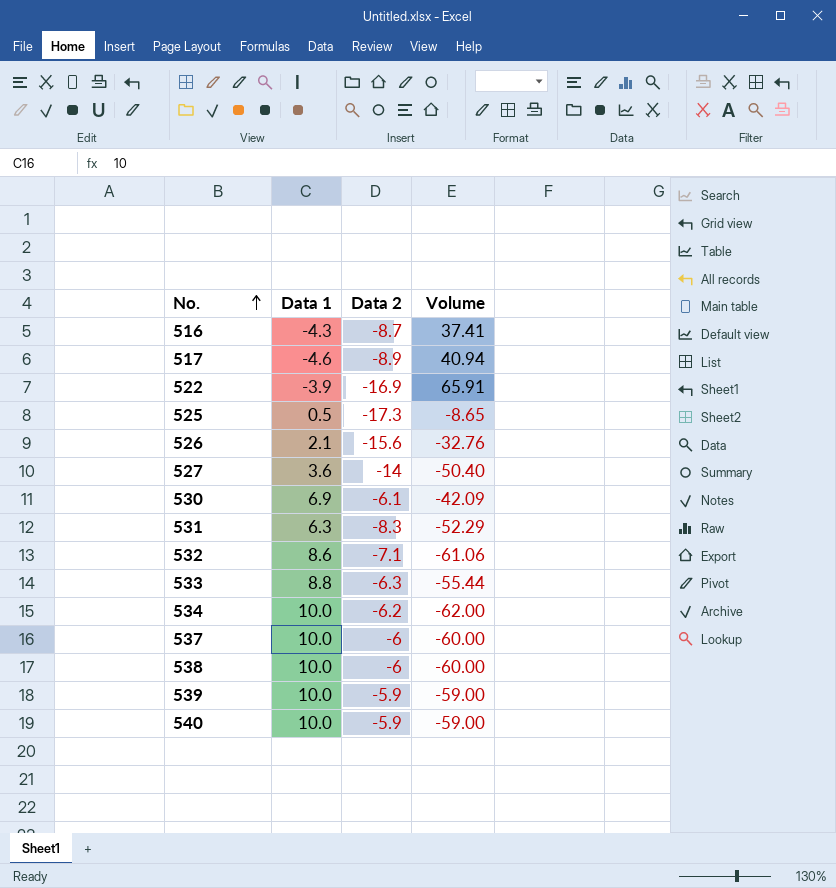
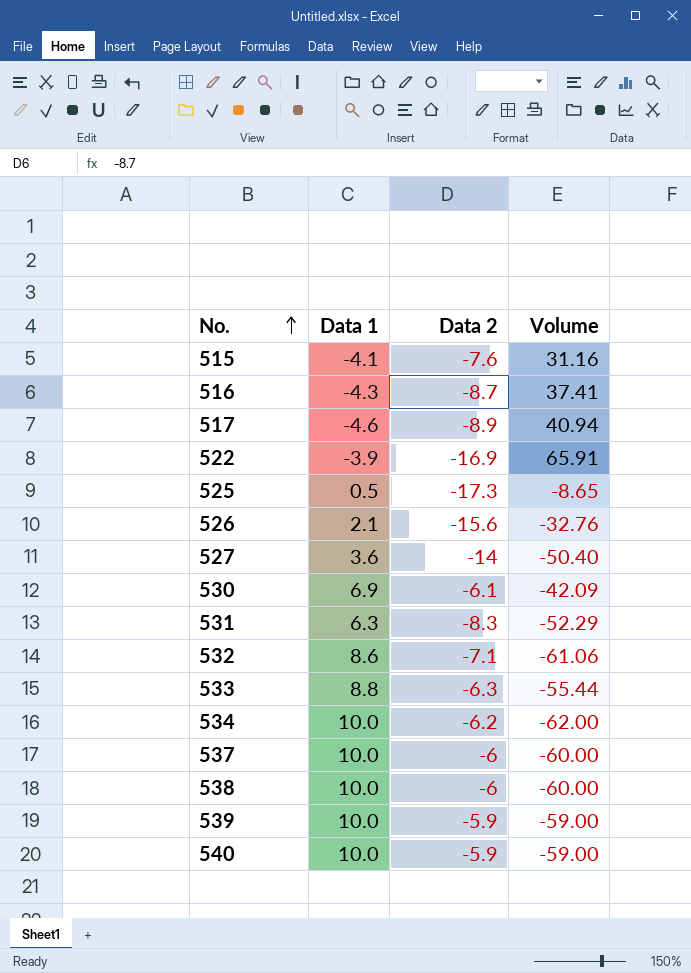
row 515: none -> -4.1 | -7.6 | 31.16

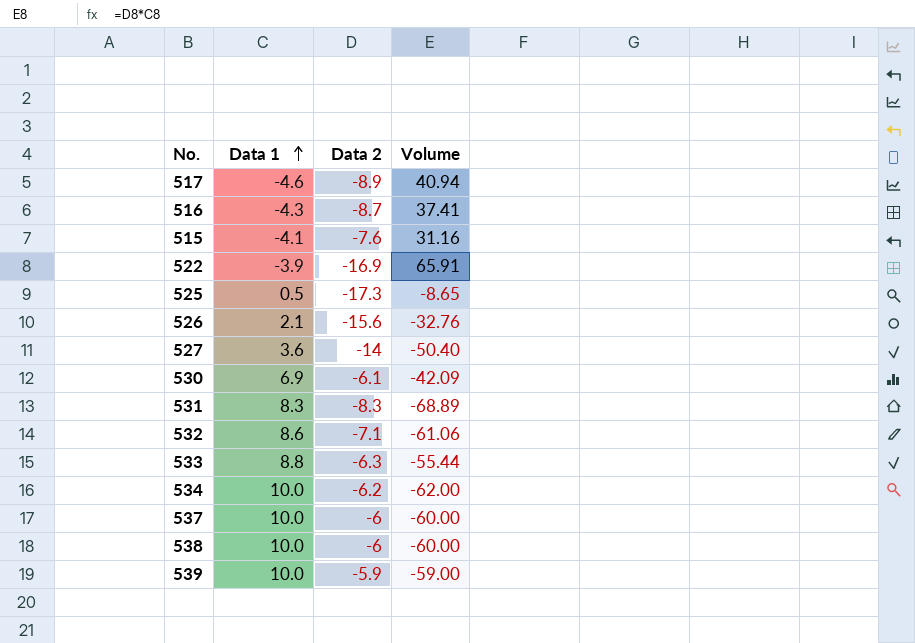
row order: No. ascending -> Data 1 ascending
row 540: 10.0 | -5.9 | -59.00 -> none
531 | Data 1: 6.3 -> 8.3
531 | Volume: -52.29 -> -68.89

